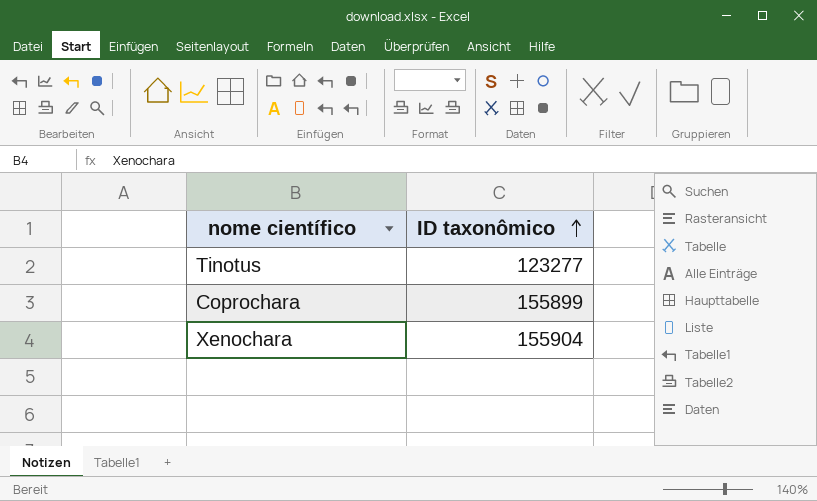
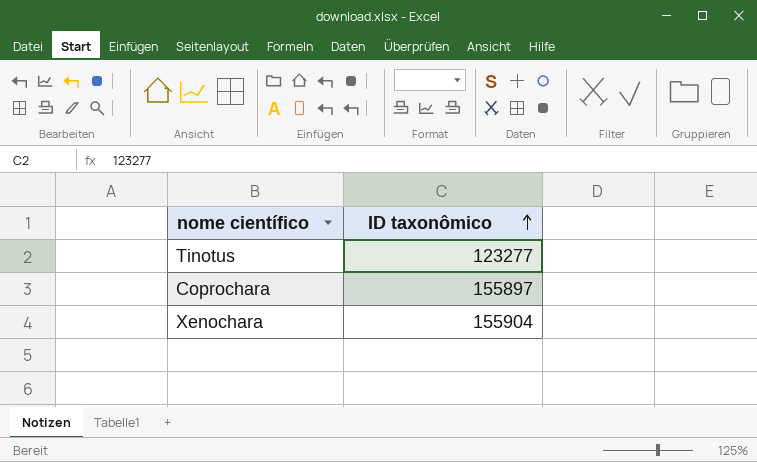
Coprochara | ID taxonômico: 155899 -> 155897

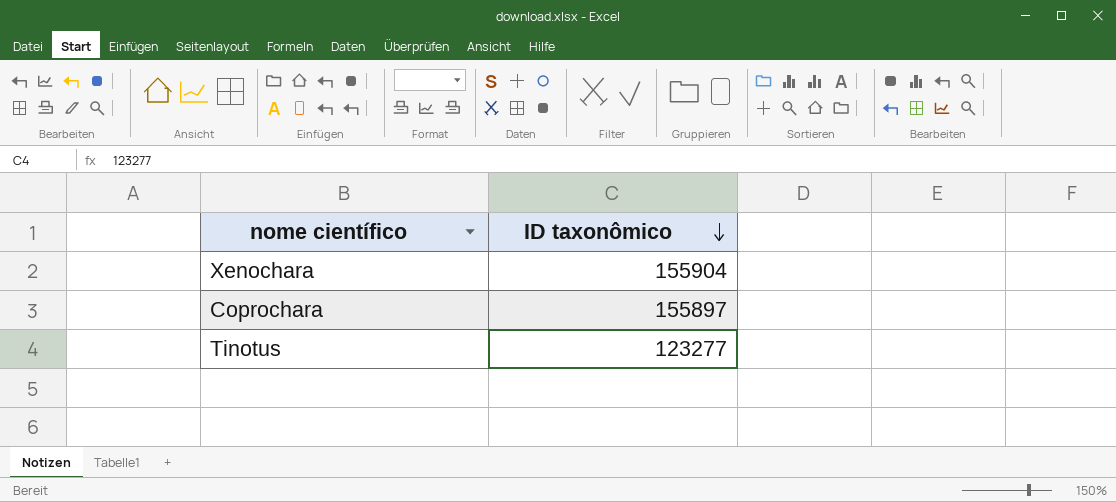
row order: ID taxonômico ascending -> ID taxonômico descending

